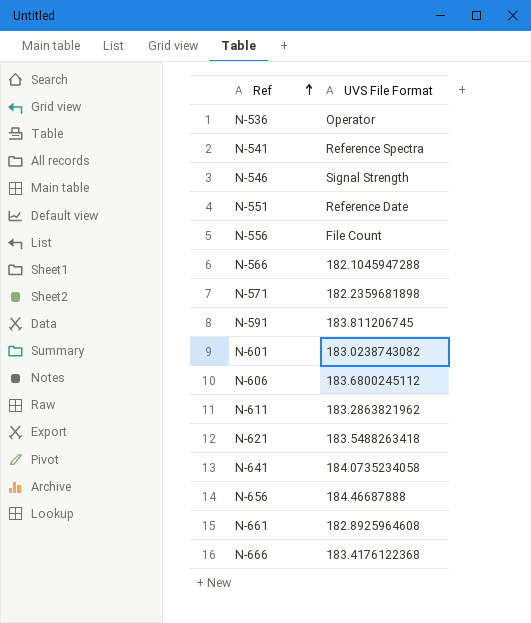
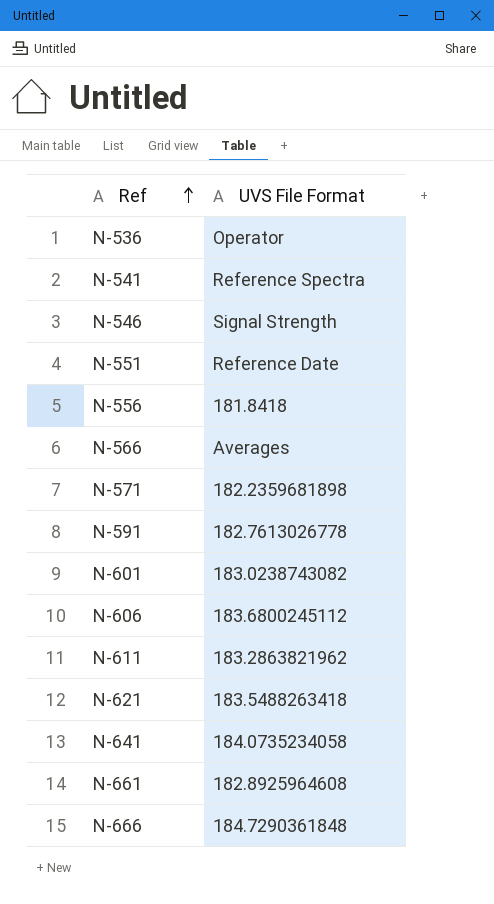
row N-656: 184.46687888 -> none
N-556 | UVS File Format: File Count -> 181.8418
N-566 | UVS File Format: 182.1045947288 -> Averages
N-591 | UVS File Format: 183.811206745 -> 182.7613026778
N-666 | UVS File Format: 183.4176122368 -> 184.7290361848

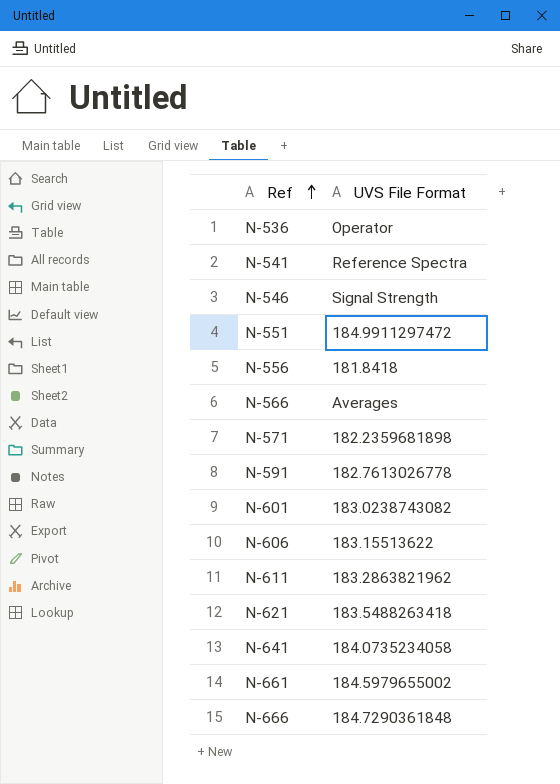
N-551 | UVS File Format: Reference Date -> 184.9911297472
N-606 | UVS File Format: 183.6800245112 -> 183.15513622
N-661 | UVS File Format: 182.8925964608 -> 184.5979655002

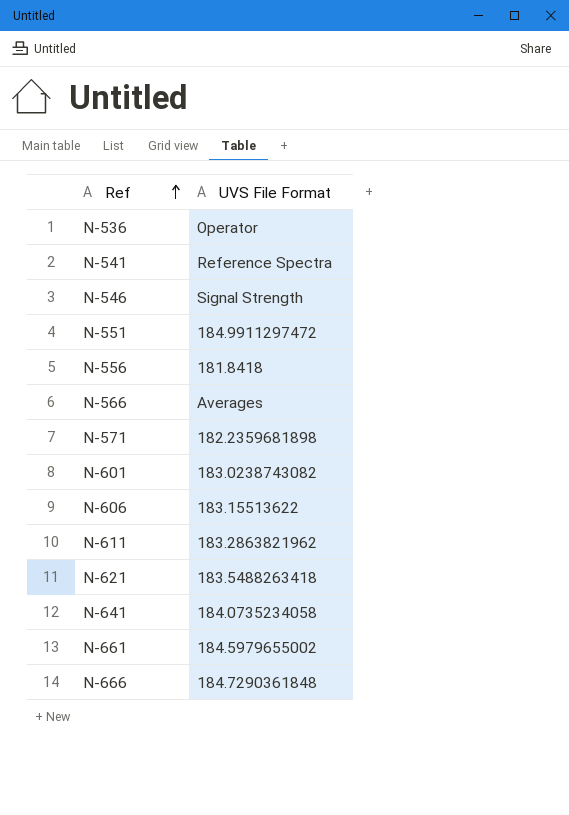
row N-591: 182.7613026778 -> none

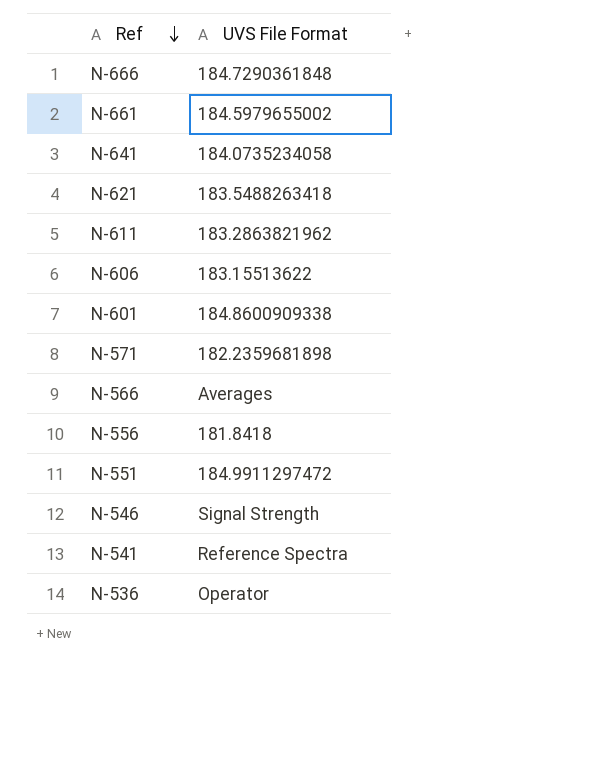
row order: Ref ascending -> Ref descending
N-601 | UVS File Format: 183.0238743082 -> 184.8600909338

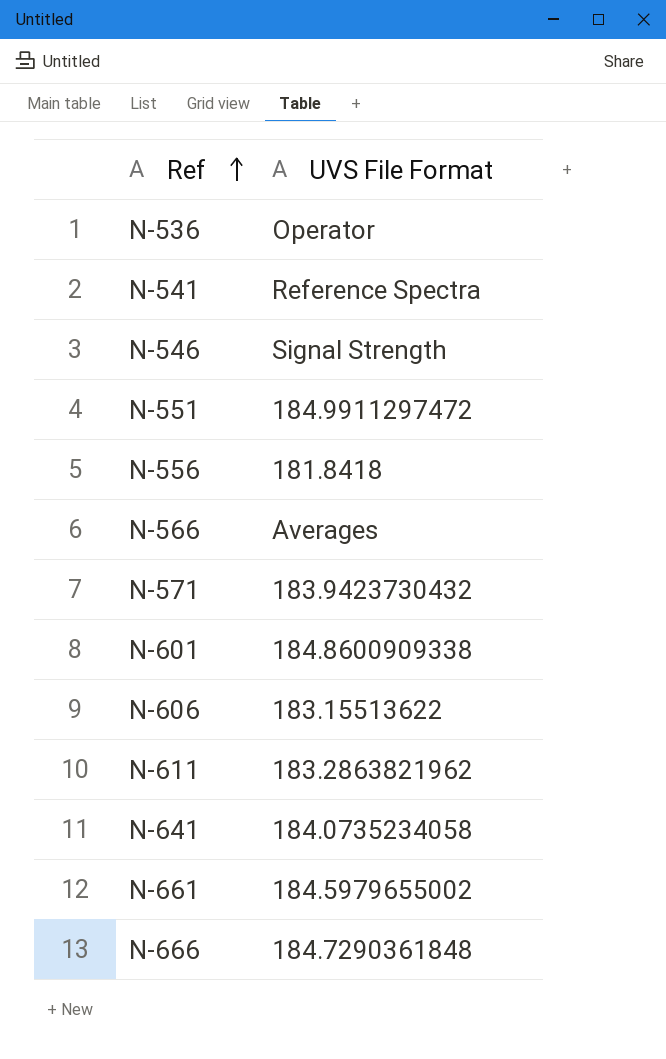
row order: Ref descending -> Ref ascending
row N-621: 183.5488263418 -> none
N-571 | UVS File Format: 182.2359681898 -> 183.9423730432

